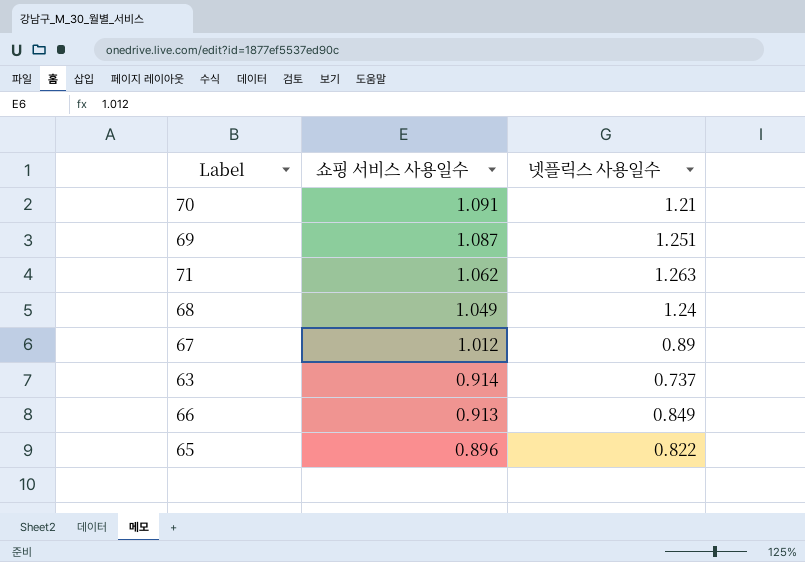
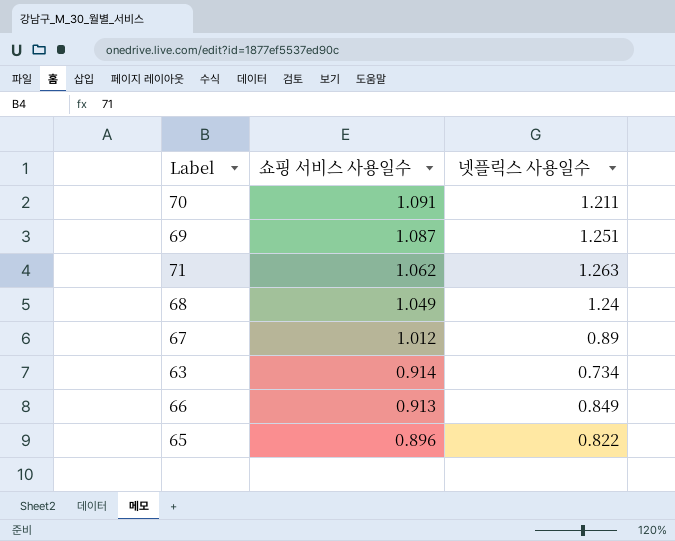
70 | 넷플릭스 사용일수: 1.21 -> 1.211
63 | 넷플릭스 사용일수: 0.737 -> 0.734

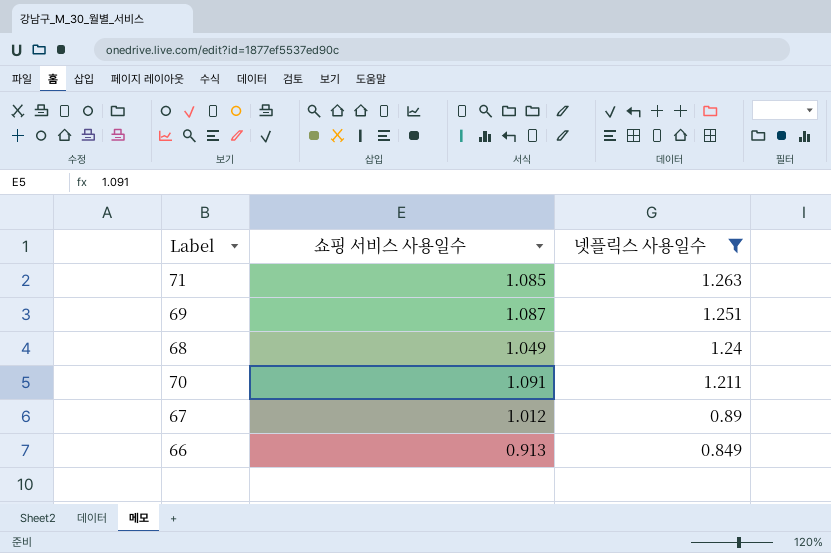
filter: none -> 넷플릭스 사용일수 >= 0.849
row order: 쇼핑 서비스 사용일수 descending -> 넷플릭스 사용일수 descending
71 | 쇼핑 서비스 사용일수: 1.062 -> 1.085

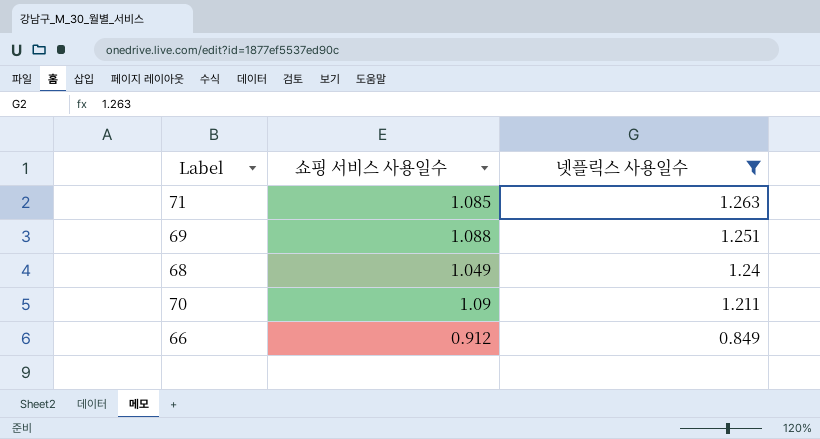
row 67: 1.012 | 0.89 -> none
69 | 쇼핑 서비스 사용일수: 1.087 -> 1.088
70 | 쇼핑 서비스 사용일수: 1.091 -> 1.09
66 | 쇼핑 서비스 사용일수: 0.913 -> 0.912

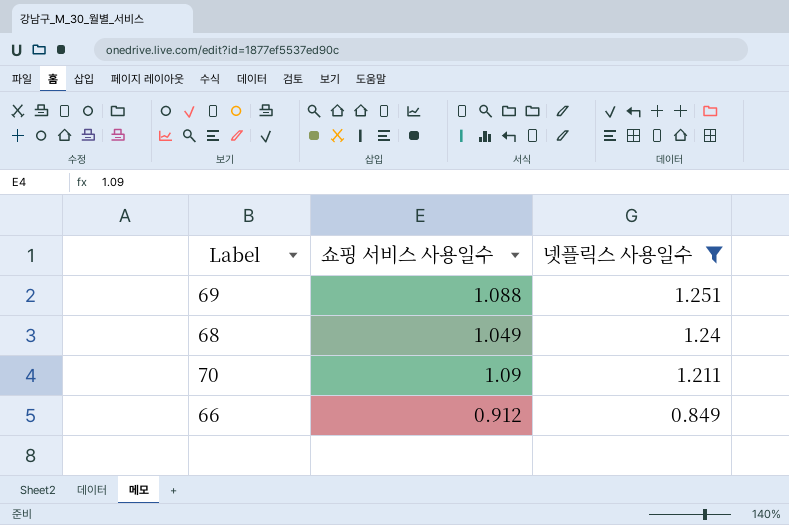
row 71: 1.085 | 1.263 -> none

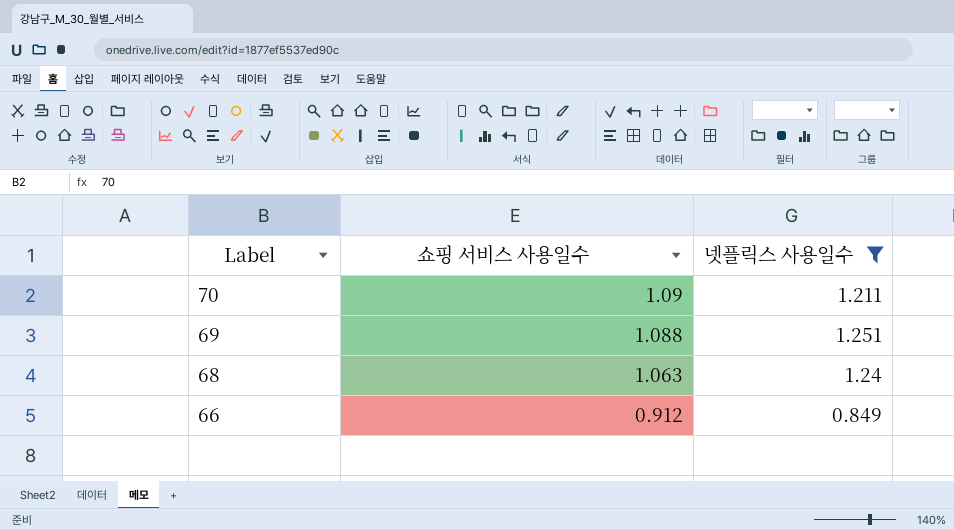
row order: 넷플릭스 사용일수 descending -> Label descending
68 | 쇼핑 서비스 사용일수: 1.049 -> 1.063

